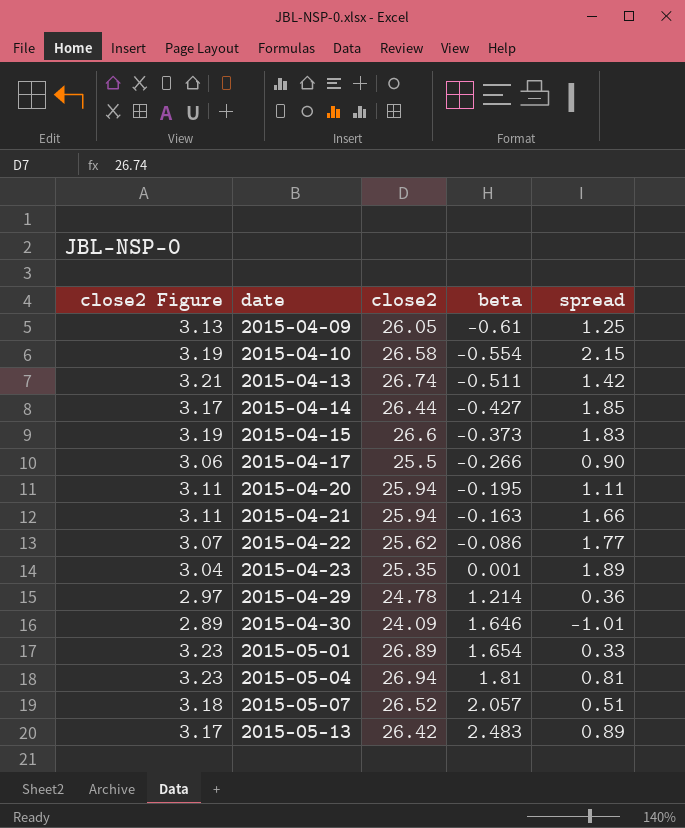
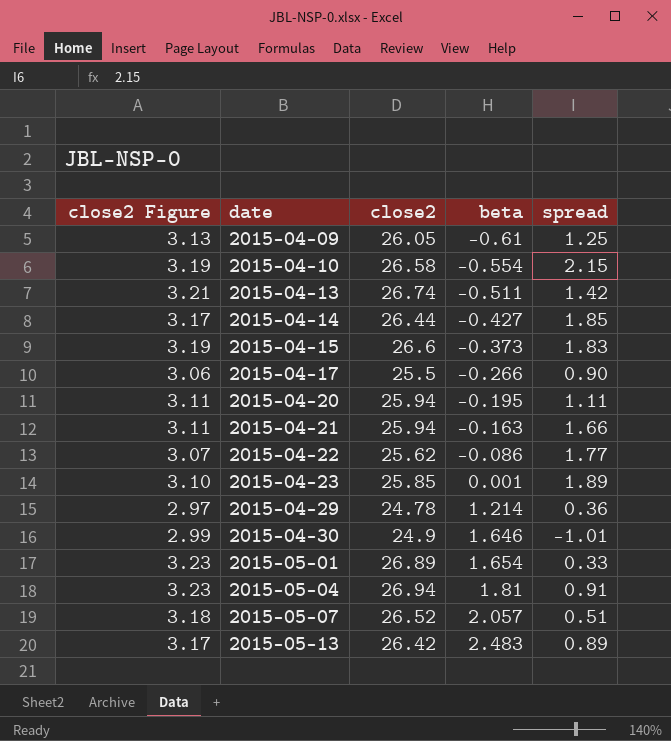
2015-04-23 | close2 Figure: 3.04 -> 3.10
2015-04-23 | close2: 25.35 -> 25.85
2015-04-30 | close2 Figure: 2.89 -> 2.99
2015-04-30 | close2: 24.09 -> 24.9
2015-05-04 | spread: 0.81 -> 0.91

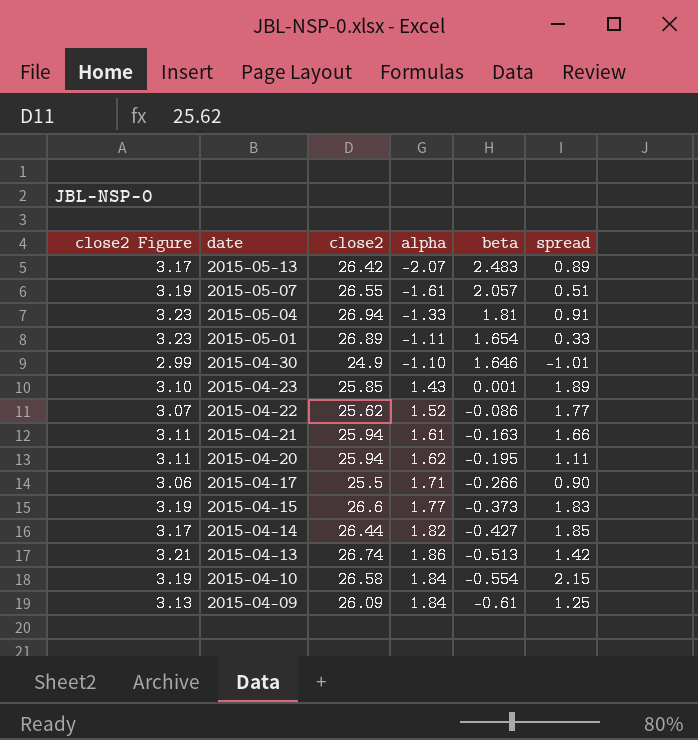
row order: date ascending -> date descending
column alpha | position: none -> 4
row 2015-04-29: 2.97 | 24.78 | 1.214 | 0.36 -> none
2015-05-07 | close2 Figure: 3.18 -> 3.19
2015-05-07 | close2: 26.52 -> 26.55
2015-04-13 | beta: -0.511 -> -0.513
2015-04-09 | close2: 26.05 -> 26.09

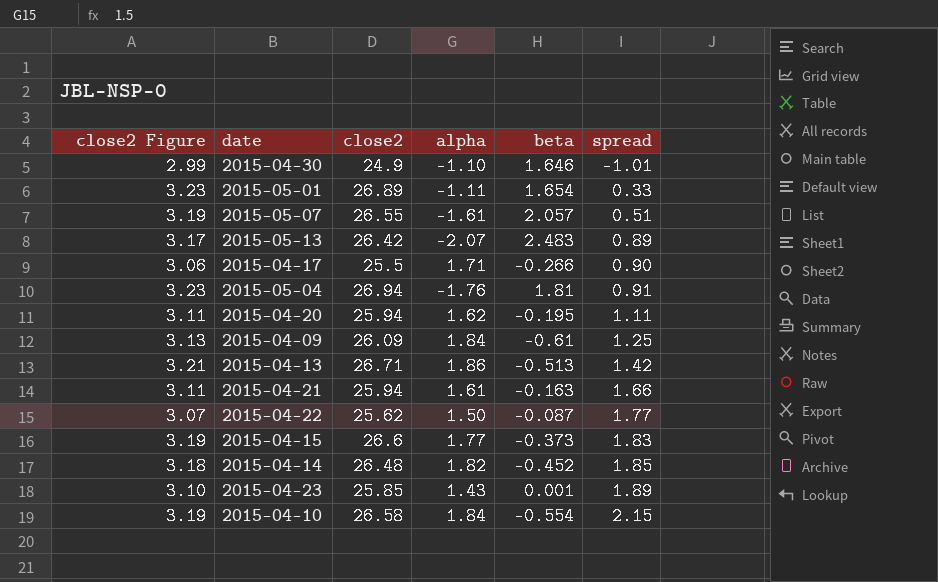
row order: date descending -> spread ascending
2015-05-04 | alpha: -1.33 -> -1.76
2015-04-13 | close2: 26.74 -> 26.71
2015-04-22 | alpha: 1.52 -> 1.50
2015-04-22 | beta: -0.086 -> -0.087
2015-04-14 | close2 Figure: 3.17 -> 3.18
2015-04-14 | close2: 26.44 -> 26.48
2015-04-14 | beta: -0.427 -> -0.452

